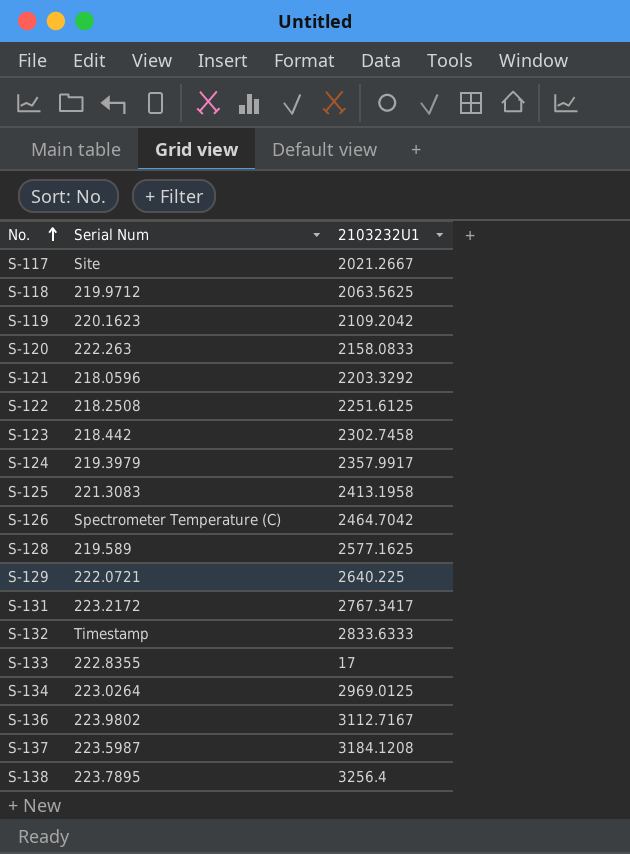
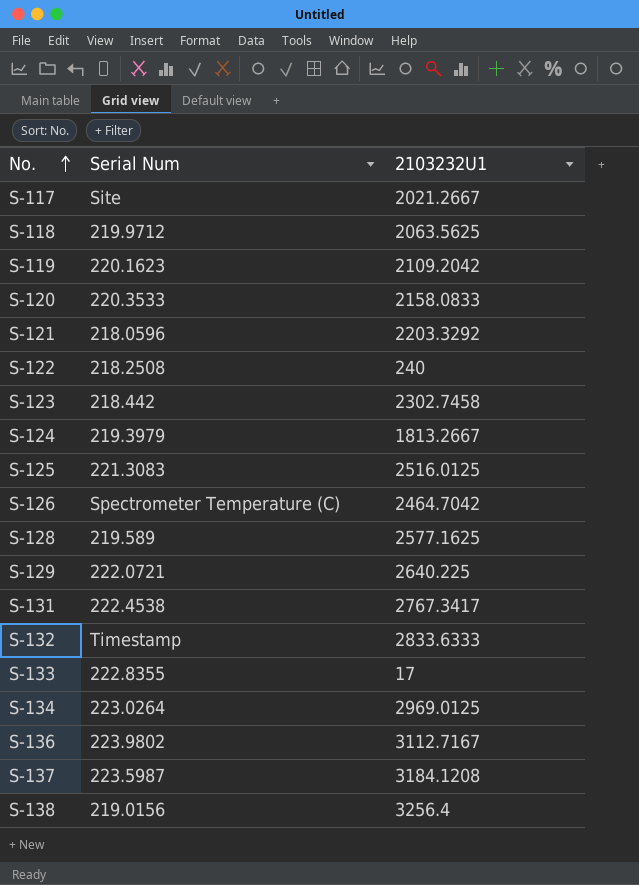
S-120 | Serial Num: 222.263 -> 220.3533
S-122 | 2103232U1: 2251.6125 -> 240
S-124 | 2103232U1: 2357.9917 -> 1813.2667
S-125 | 2103232U1: 2413.1958 -> 2516.0125
S-131 | Serial Num: 223.2172 -> 222.4538
S-138 | Serial Num: 223.7895 -> 219.0156

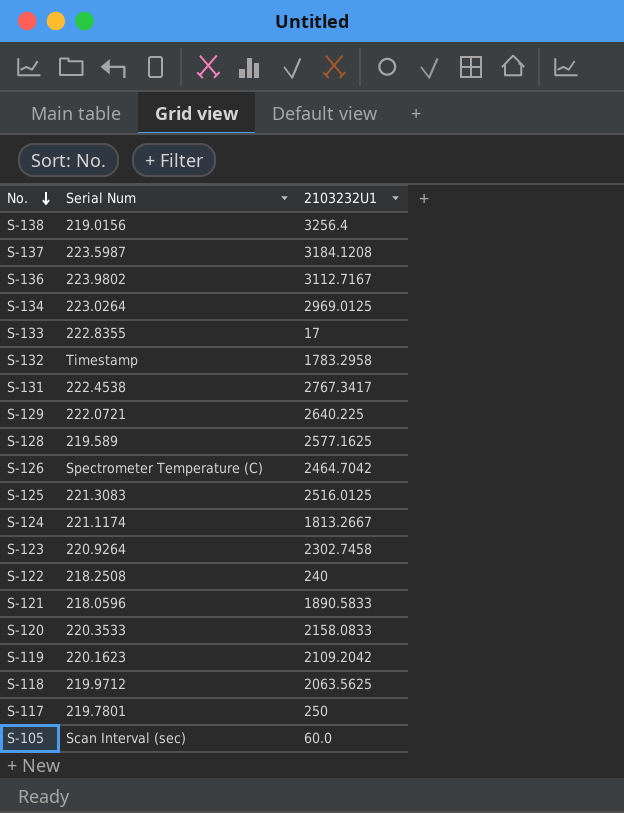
row order: No. ascending -> No. descending
S-132 | 2103232U1: 2833.6333 -> 1783.2958
S-124 | Serial Num: 219.3979 -> 221.1174
S-123 | Serial Num: 218.442 -> 220.9264
S-121 | 2103232U1: 2203.3292 -> 1890.5833
S-117 | Serial Num: Site -> 219.7801
S-117 | 2103232U1: 2021.2667 -> 250
row S-105: none -> Scan Interval (sec) | 60.0

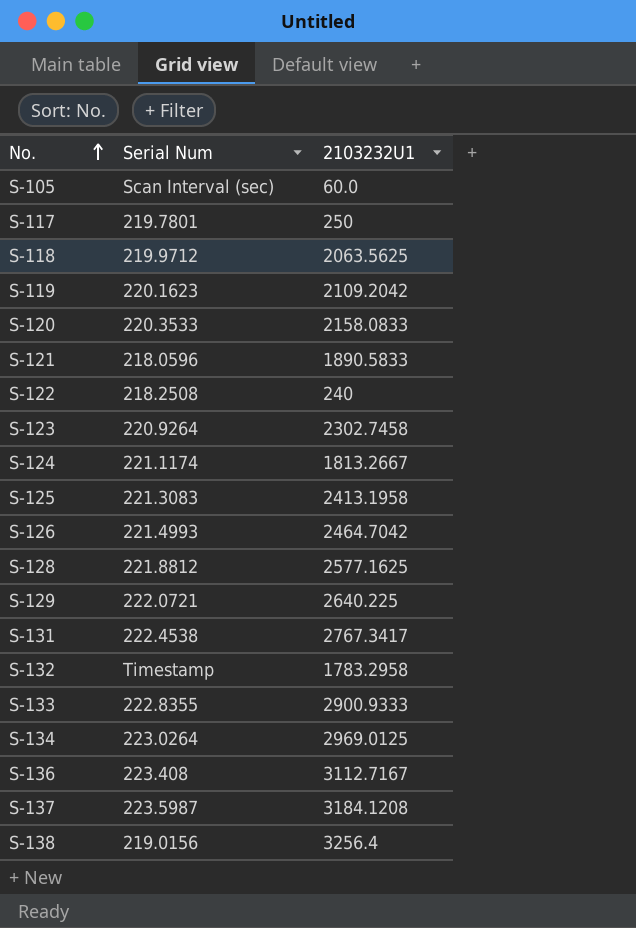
row order: No. descending -> No. ascending
S-125 | 2103232U1: 2516.0125 -> 2413.1958
S-126 | Serial Num: Spectrometer Temperature (C) -> 221.4993
S-128 | Serial Num: 219.589 -> 221.8812
S-133 | 2103232U1: 17 -> 2900.9333
S-136 | Serial Num: 223.9802 -> 223.408

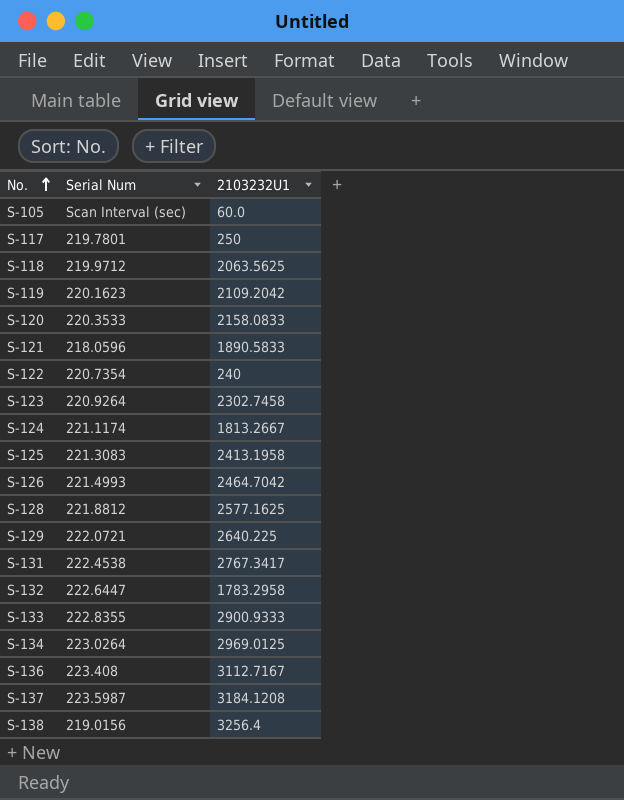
S-122 | Serial Num: 218.2508 -> 220.7354
S-132 | Serial Num: Timestamp -> 222.6447

